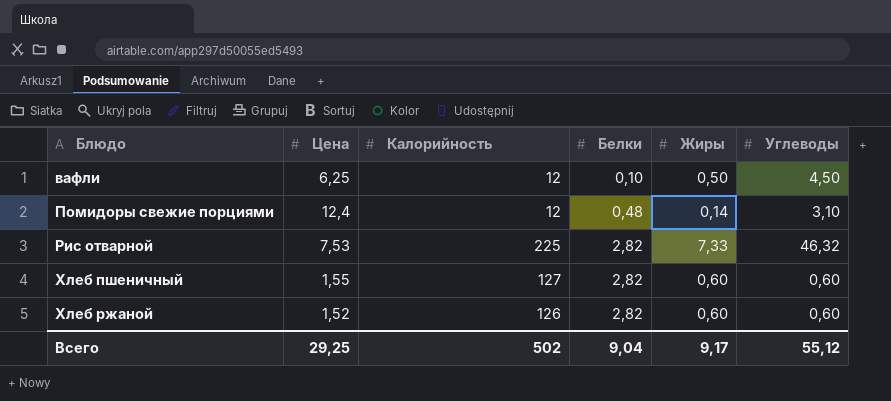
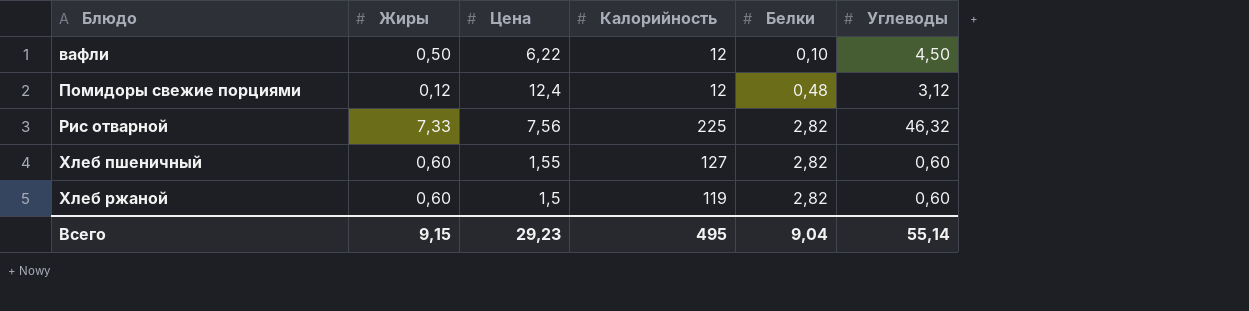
column Жиры | position: 5 -> 2
вафли | Цена: 6,25 -> 6,22
Помидоры свежие порциями | Жиры: 0,14 -> 0,12
Помидоры свежие порциями | Углеводы: 3,10 -> 3,12
Рис отварной | Цена: 7,53 -> 7,56
Хлеб ржаной | Цена: 1,52 -> 1,5
Хлеб ржаной | Калорийность: 126 -> 119
Всего | Жиры: 9,17 -> 9,15
Всего | Цена: 29,25 -> 29,23
Всего | Калорийность: 502 -> 495
Всего | Углеводы: 55,12 -> 55,14

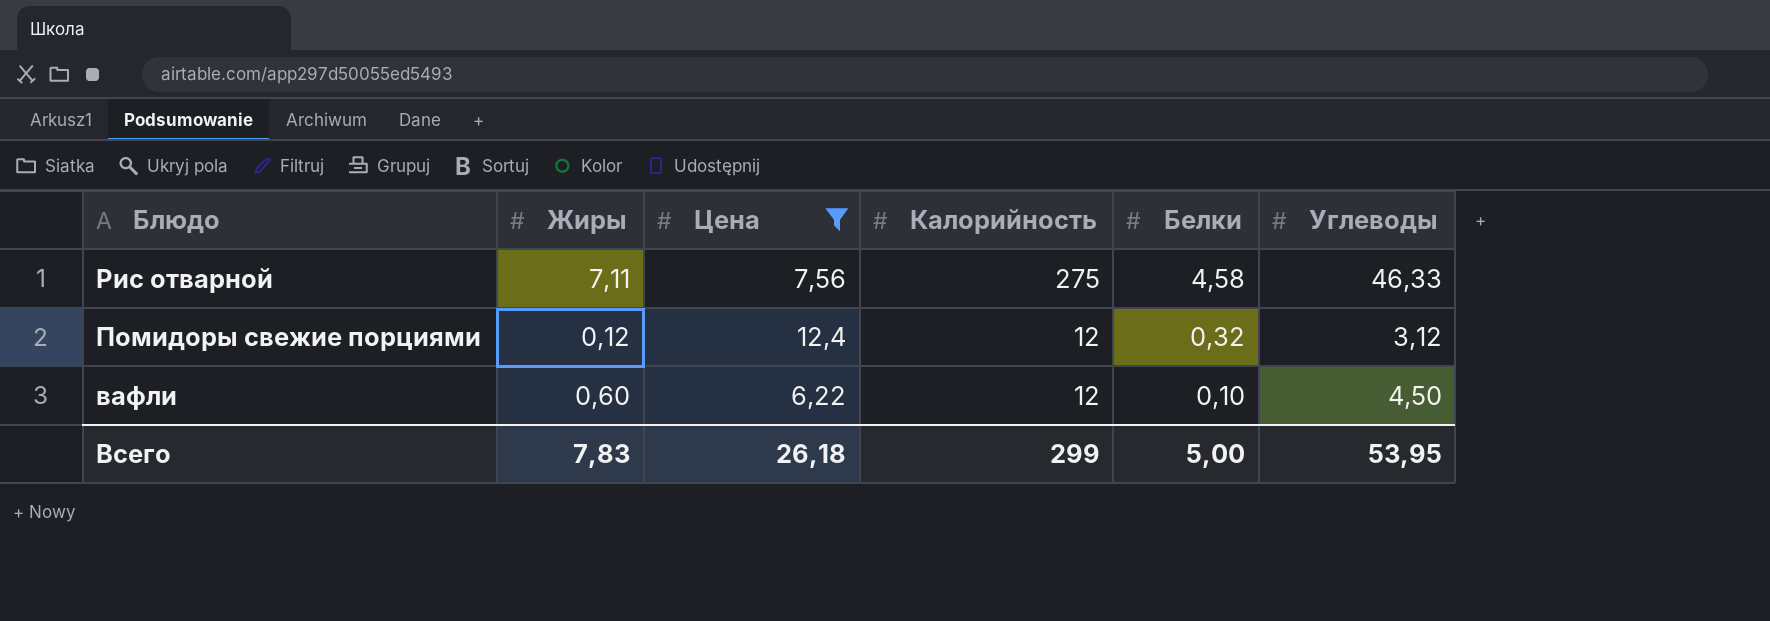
filter: none -> Цена >= 6,22
row order: Блюдо ascending -> Блюдо descending
Рис отварной | Жиры: 7,33 -> 7,11
Рис отварной | Калорийность: 225 -> 275
Рис отварной | Белки: 2,82 -> 4,58
Рис отварной | Углеводы: 46,32 -> 46,33
Помидоры свежие порциями | Белки: 0,48 -> 0,32
вафли | Жиры: 0,50 -> 0,60
Всего | Жиры: 9,15 -> 7,83
Всего | Цена: 29,23 -> 26,18
Всего | Калорийность: 495 -> 299
Всего | Белки: 9,04 -> 5,00
Всего | Углеводы: 55,14 -> 53,95

